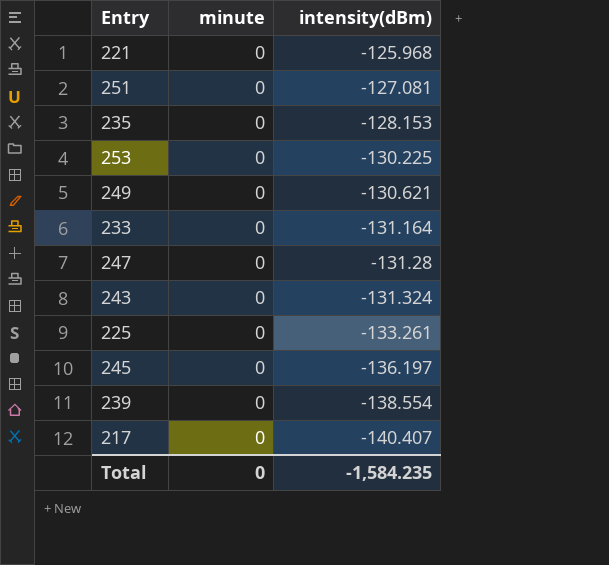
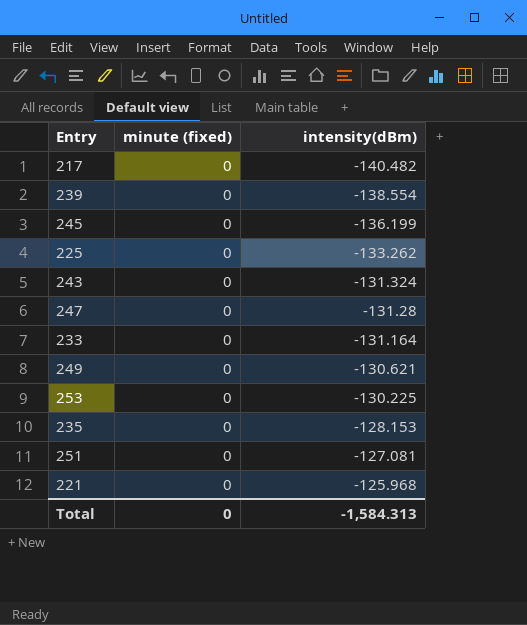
row order: intensity(dBm) descending -> intensity(dBm) ascending
column name: minute -> minute (fixed)
217 | intensity(dBm): -140.407 -> -140.482
245 | intensity(dBm): -136.197 -> -136.199
225 | intensity(dBm): -133.261 -> -133.262
Total | intensity(dBm): -1,584.235 -> -1,584.313

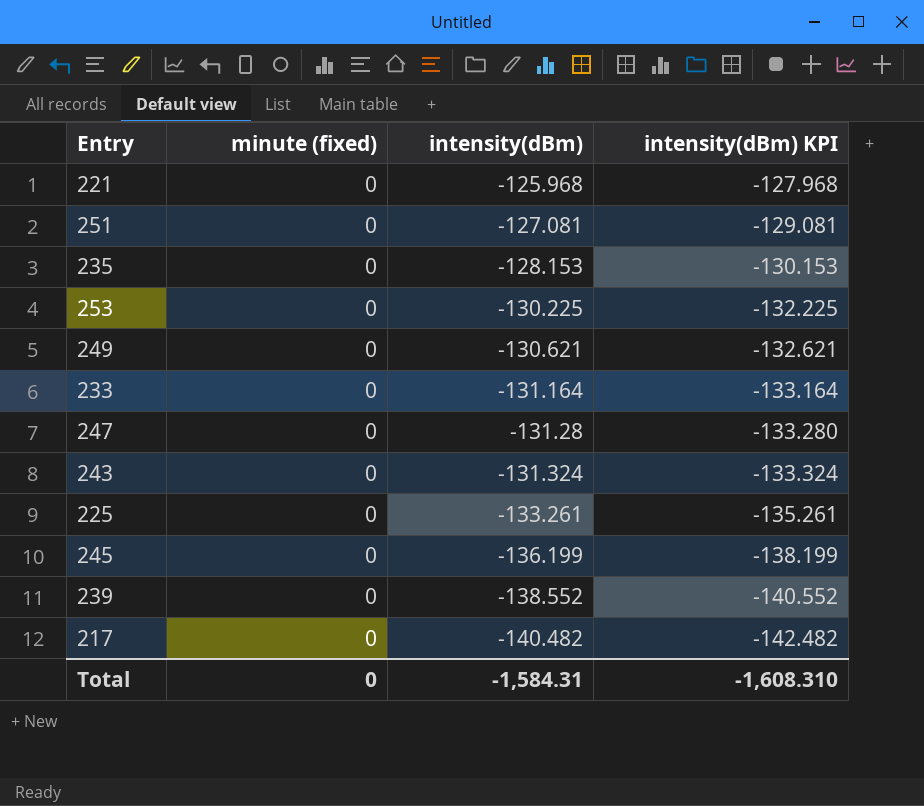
row order: intensity(dBm) ascending -> intensity(dBm) descending
column intensity(dBm) KPI | formula: none -> [intensity(dBm)] - 2
225 | intensity(dBm): -133.262 -> -133.261
239 | intensity(dBm): -138.554 -> -138.552
Total | intensity(dBm): -1,584.313 -> -1,584.31

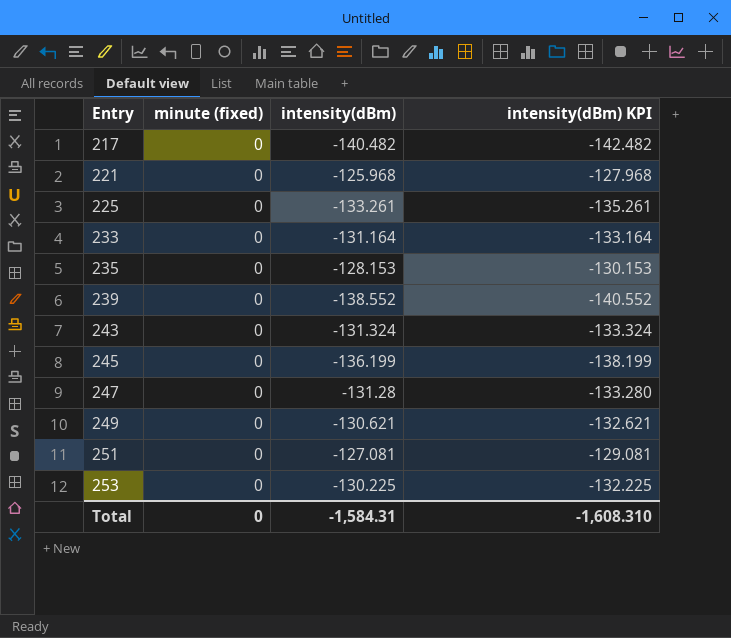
row order: intensity(dBm) descending -> Entry ascending

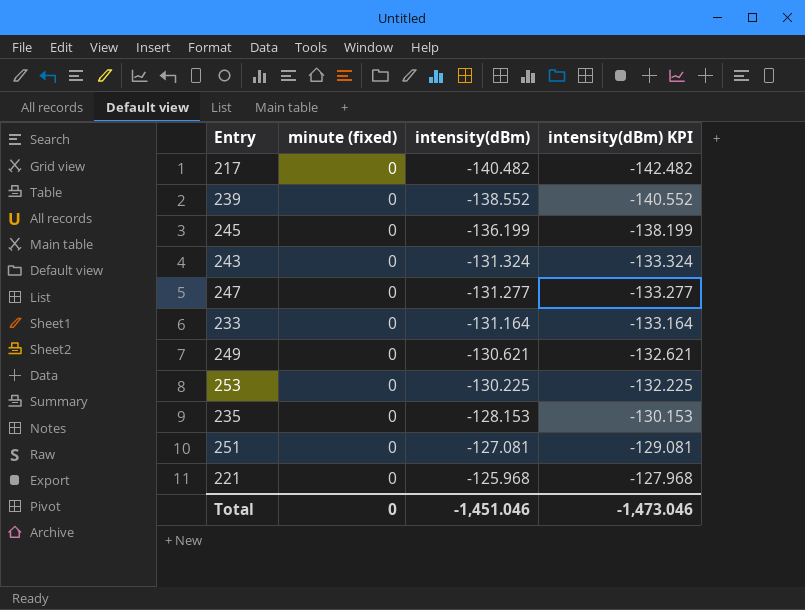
row order: Entry ascending -> intensity(dBm) ascending
row 225: 0 | -133.261 | -135.261 -> none
247 | intensity(dBm): -131.28 -> -131.277
247 | intensity(dBm) KPI: -133.280 -> -133.277
Total | intensity(dBm): -1,584.31 -> -1,451.046
Total | intensity(dBm) KPI: -1,608.310 -> -1,473.046

